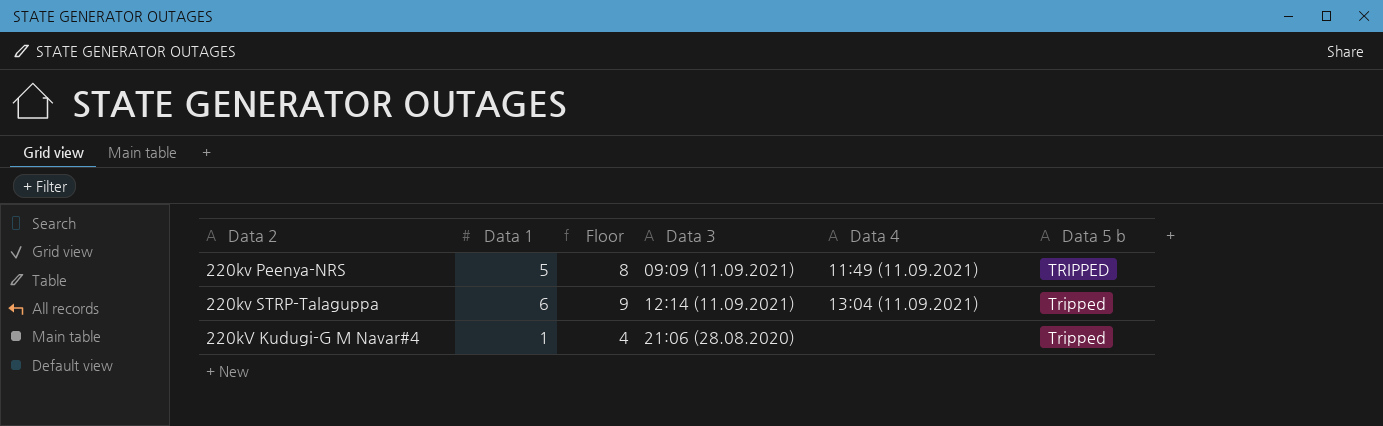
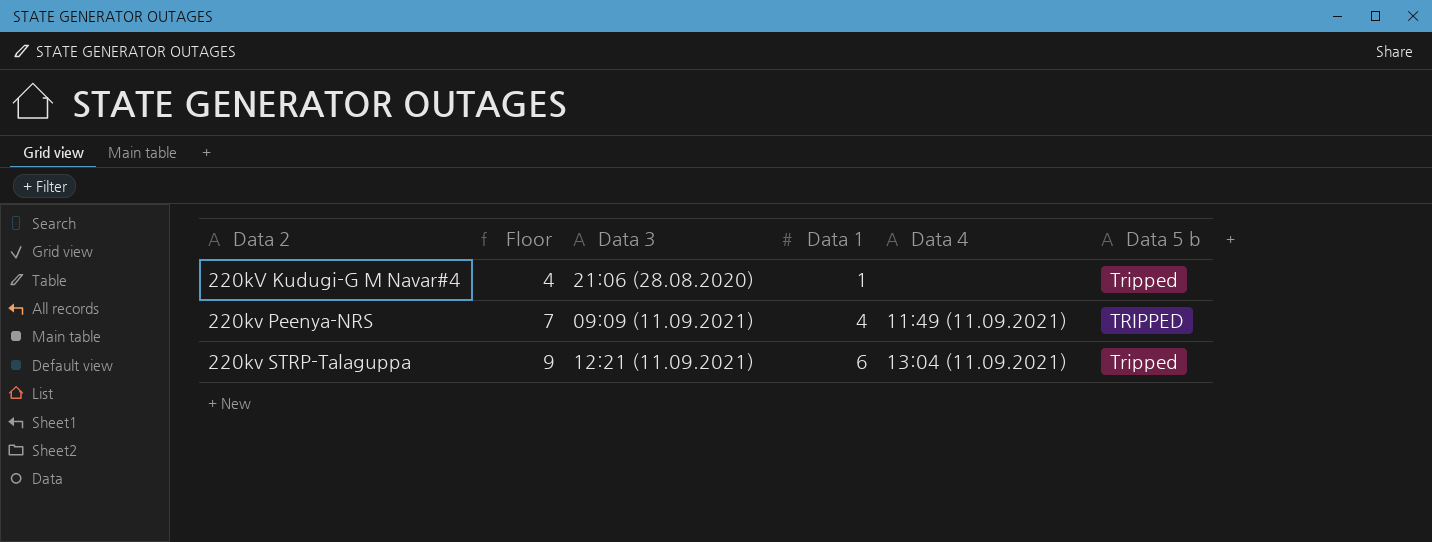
row order: Data 3 ascending -> Data 2 ascending
column Data 1 | position: 2 -> 4
220kv Peenya-NRS | Floor: 8 -> 7
220kv Peenya-NRS | Data 1: 5 -> 4
220kv STRP-Talaguppa | Data 3: 12:14 (11.09.2021) -> 12:21 (11.09.2021)

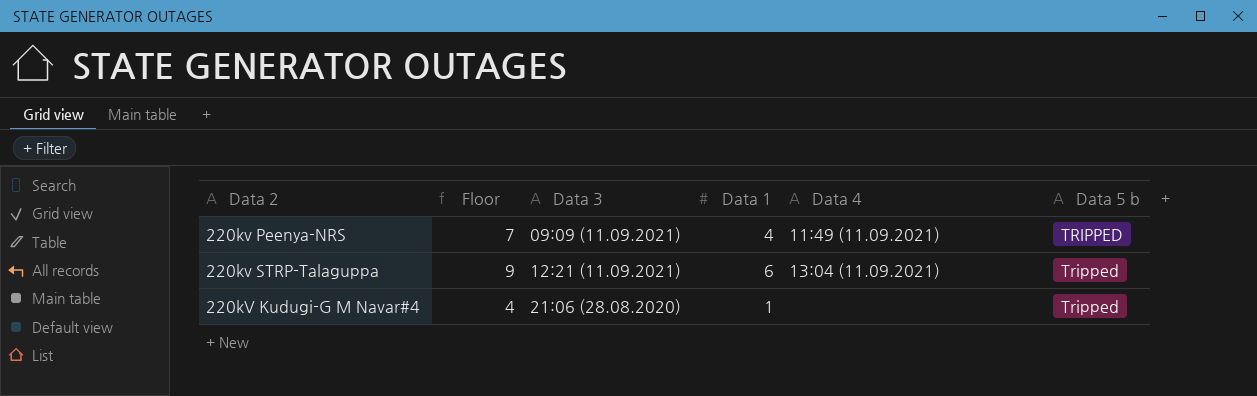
row order: Data 2 ascending -> Data 3 ascending

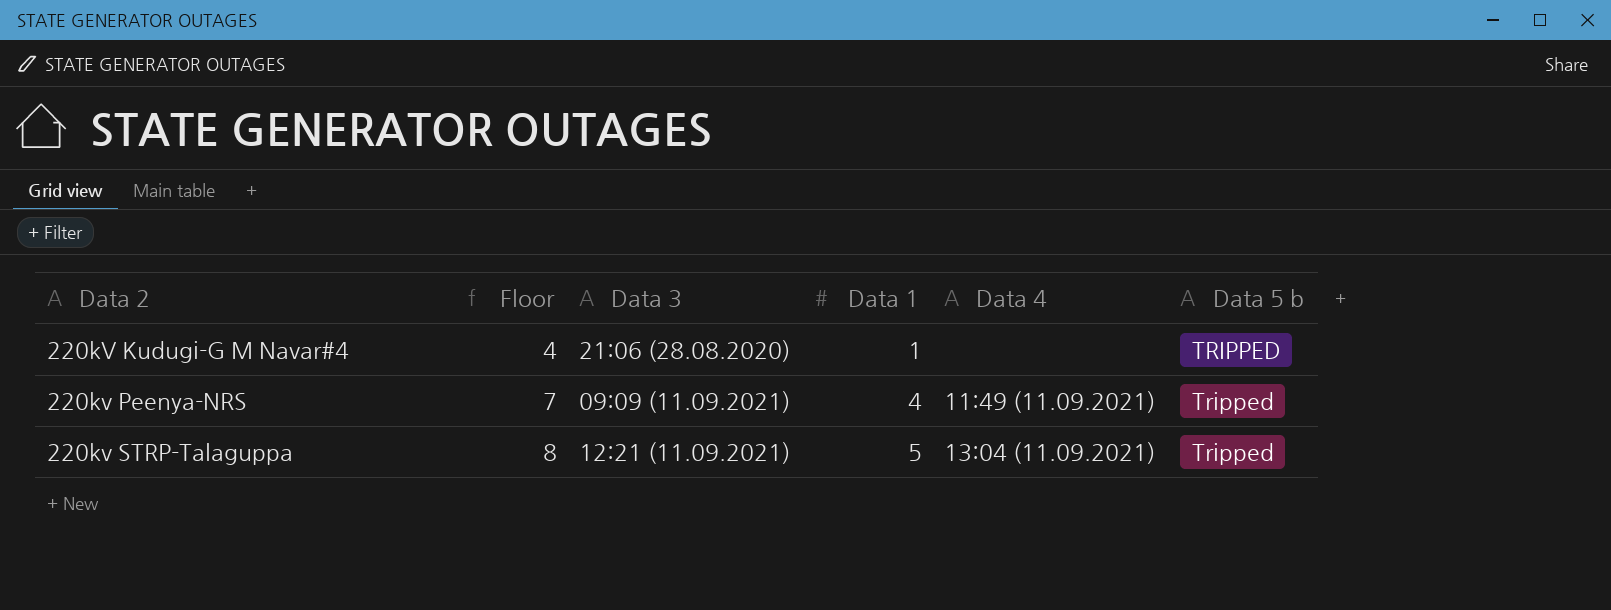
row order: Data 3 ascending -> Data 2 ascending
220kV Kudugi-G M Navar#4 | Data 5 b: Tripped -> TRIPPED
220kv Peenya-NRS | Data 5 b: TRIPPED -> Tripped
220kv STRP-Talaguppa | Floor: 9 -> 8
220kv STRP-Talaguppa | Data 1: 6 -> 5

